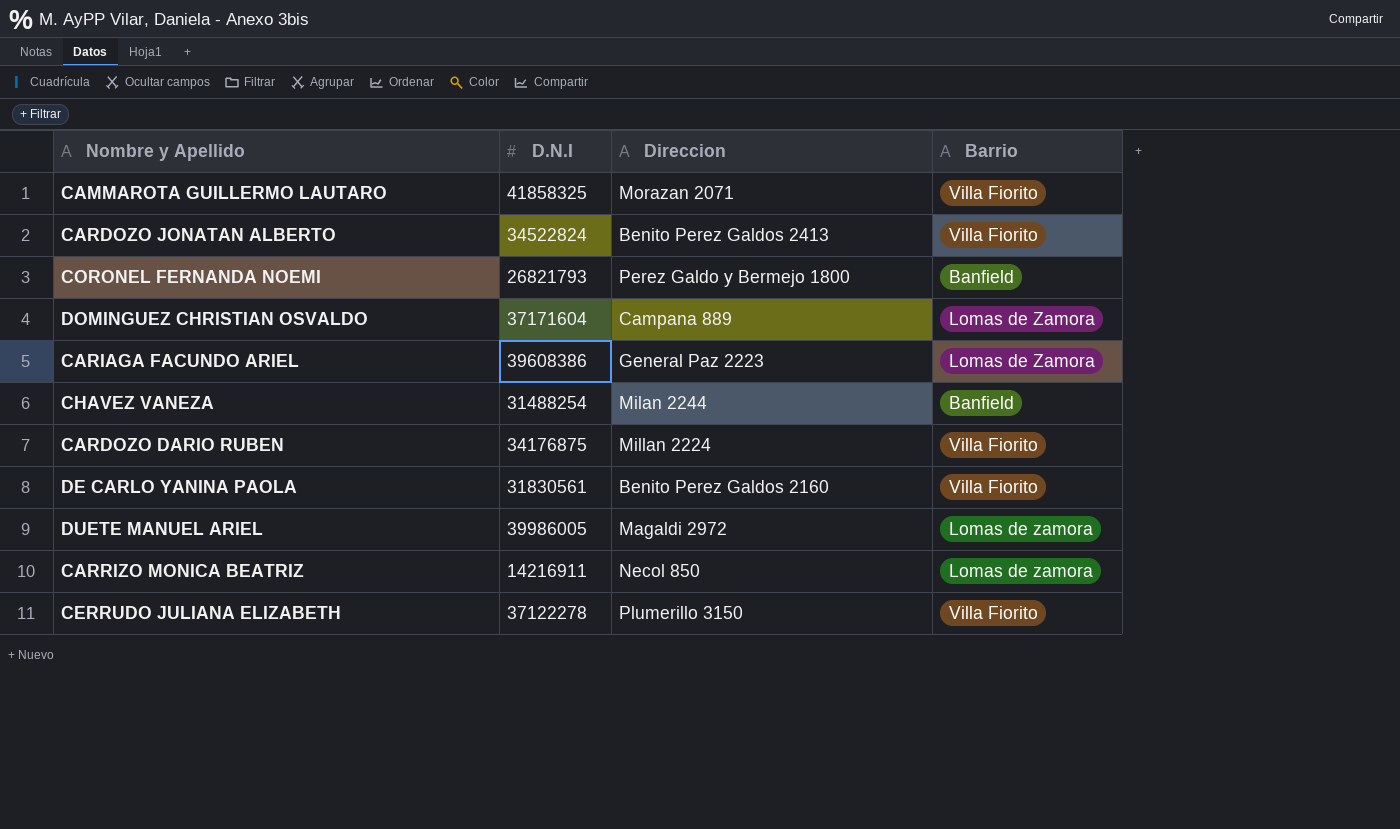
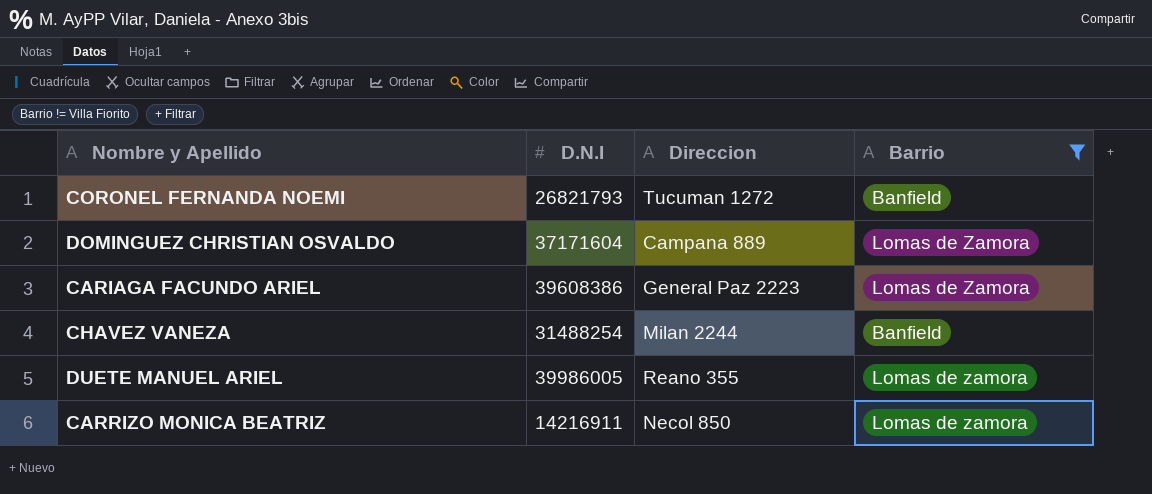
filter: none -> Barrio != Villa Fiorito
CORONEL FERNANDA NOEMI | Direccion: Perez Galdo y Bermejo 1800 -> Tucuman 1272
DUETE MANUEL ARIEL | Direccion: Magaldi 2972 -> Reano 355

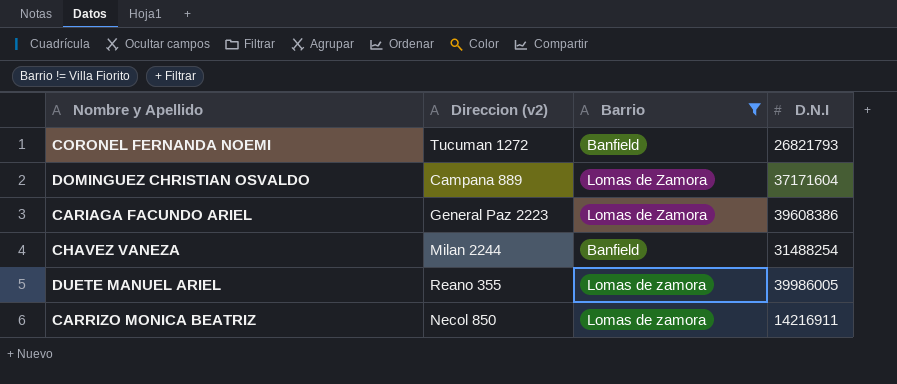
column name: Direccion -> Direccion (v2)
column D.N.I | position: 2 -> 4

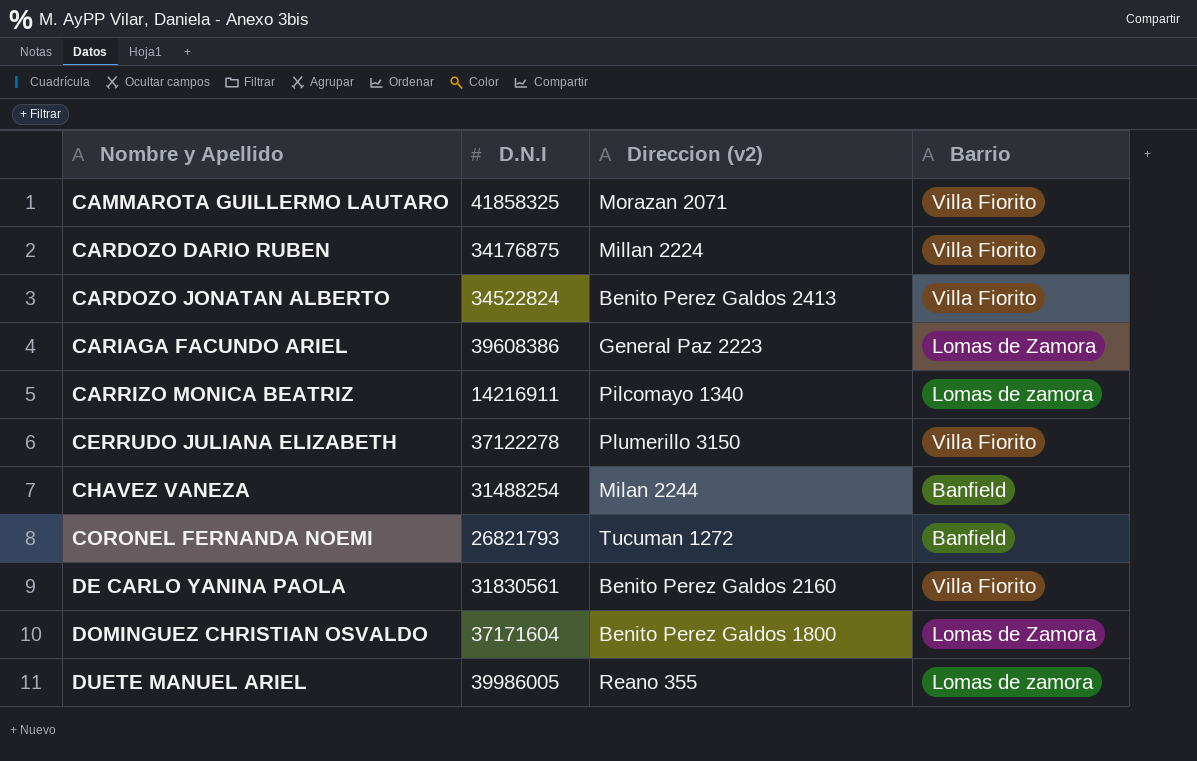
filter: Barrio != Villa Fiorito -> none
row order: none -> Nombre y Apellido ascending
column D.N.I | position: 4 -> 2
CARRIZO MONICA BEATRIZ | Direccion (v2): Necol 850 -> Pilcomayo 1340
DOMINGUEZ CHRISTIAN OSVALDO | Direccion (v2): Campana 889 -> Benito Perez Galdos 1800

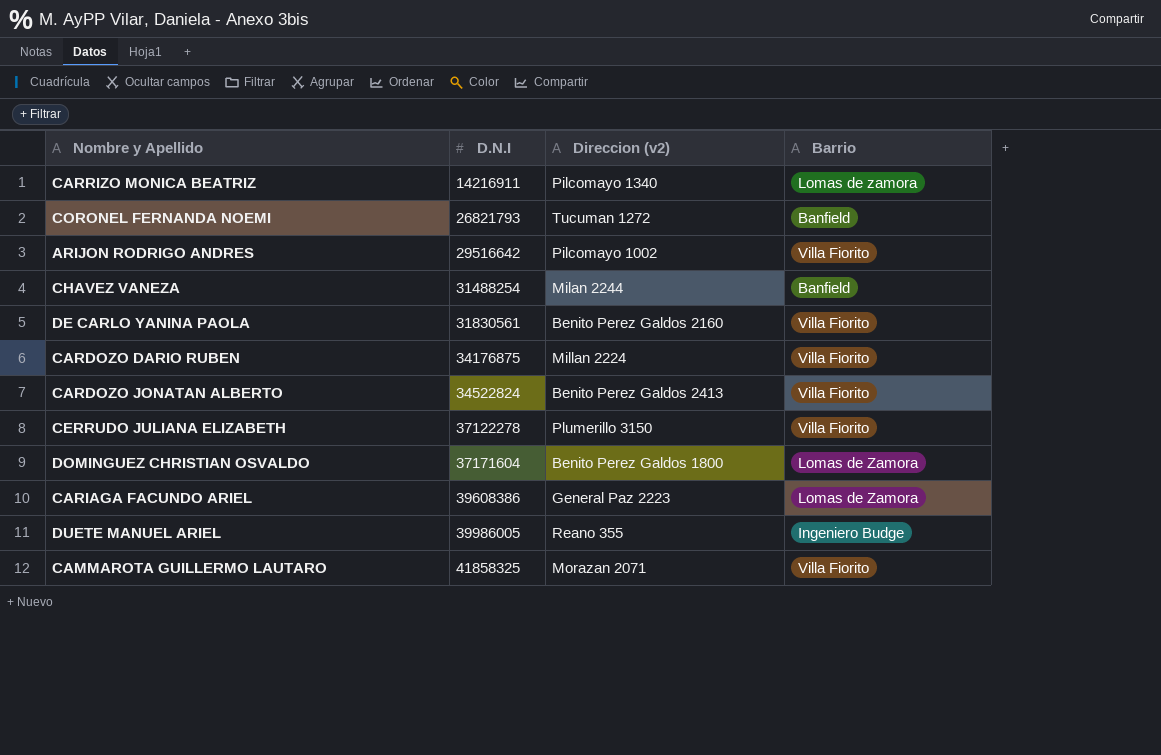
row order: Nombre y Apellido ascending -> D.N.I ascending
row ARIJON RODRIGO ANDRES: none -> 29516642 | Pilcomayo 1002 | Villa Fiorito
DUETE MANUEL ARIEL | Barrio: Lomas de zamora -> Ingeniero Budge

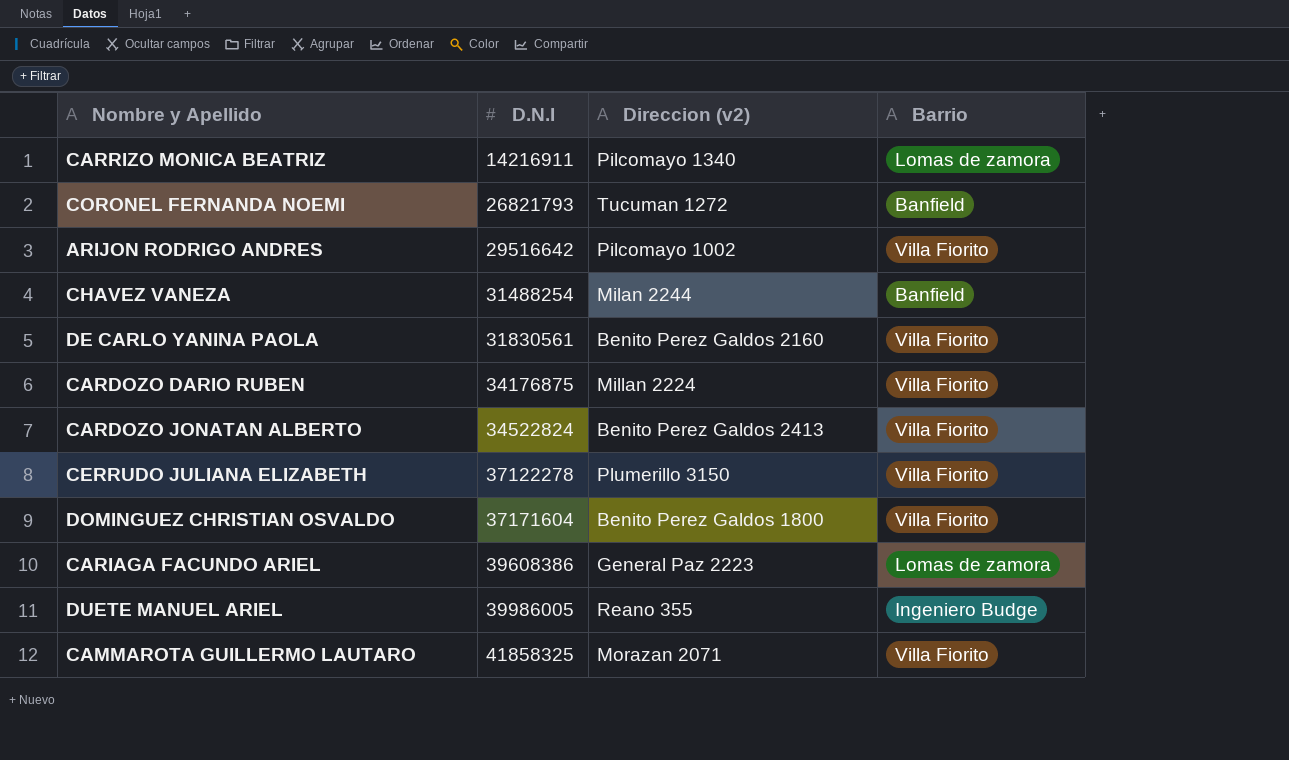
DOMINGUEZ CHRISTIAN OSVALDO | Barrio: Lomas de Zamora -> Villa Fiorito
CARIAGA FACUNDO ARIEL | Barrio: Lomas de Zamora -> Lomas de zamora

